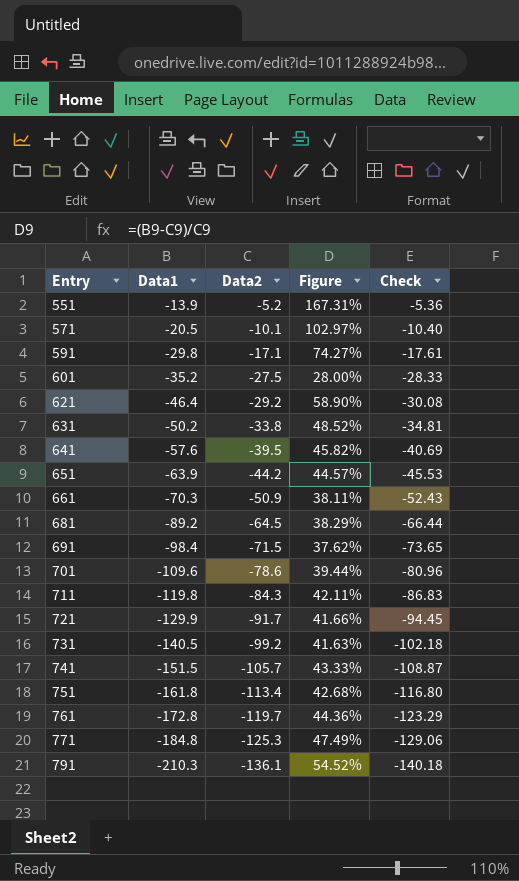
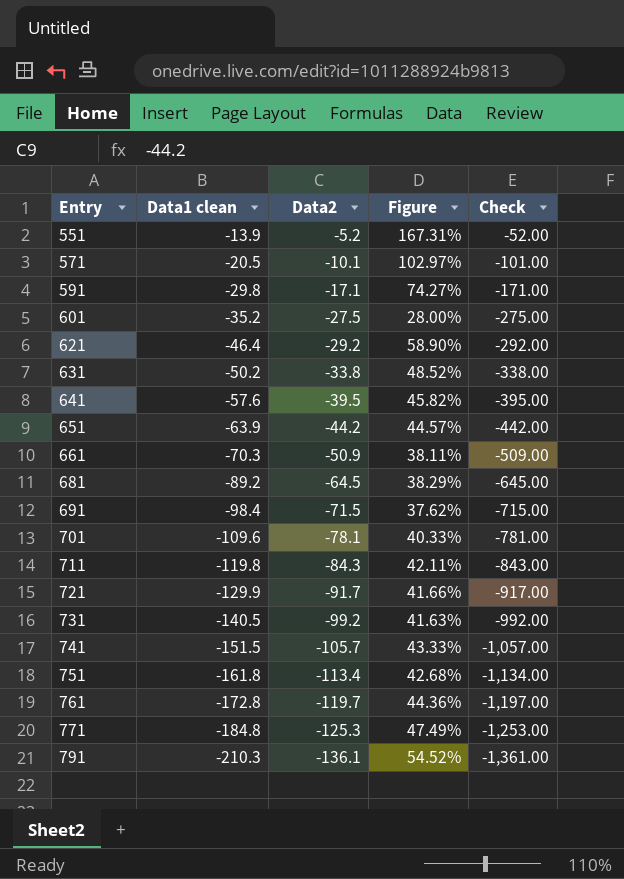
column name: Data1 -> Data1 clean
column Check | formula: [Data2] * 1.03 -> [Data2] * 10
701 | Data2: -78.6 -> -78.1
701 | Figure: 39.44% -> 40.33%

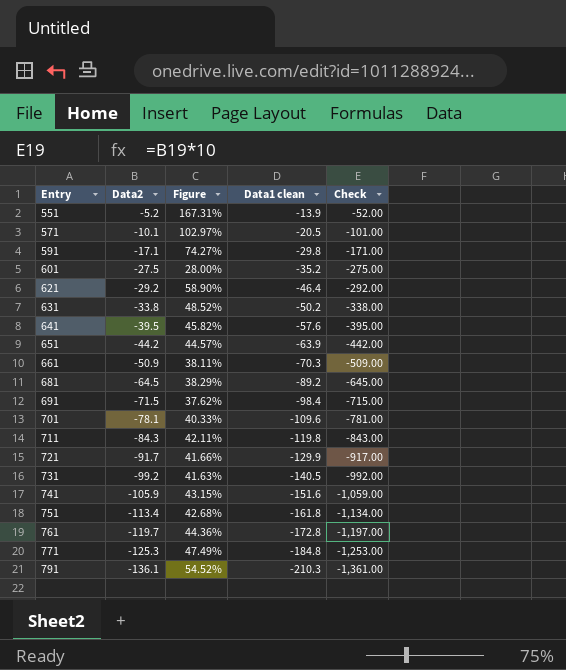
column Data1 clean | position: 2 -> 4
741 | Data2: -105.7 -> -105.9
741 | Figure: 43.33% -> 43.15%
741 | Data1 clean: -151.5 -> -151.6
741 | Check: -1,057.00 -> -1,059.00

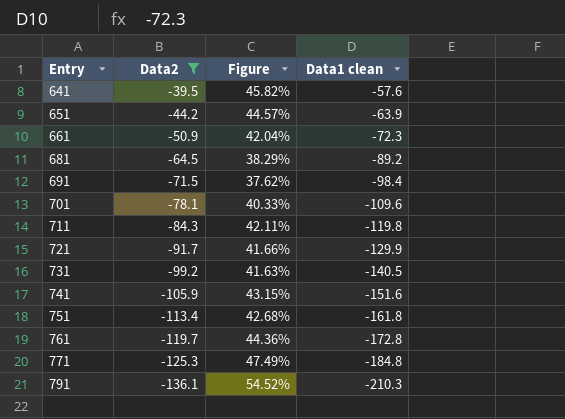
filter: none -> Data2 <= -39.5
column Check | formula: [Data2] * 10 -> none
661 | Figure: 38.11% -> 42.04%
661 | Data1 clean: -70.3 -> -72.3

